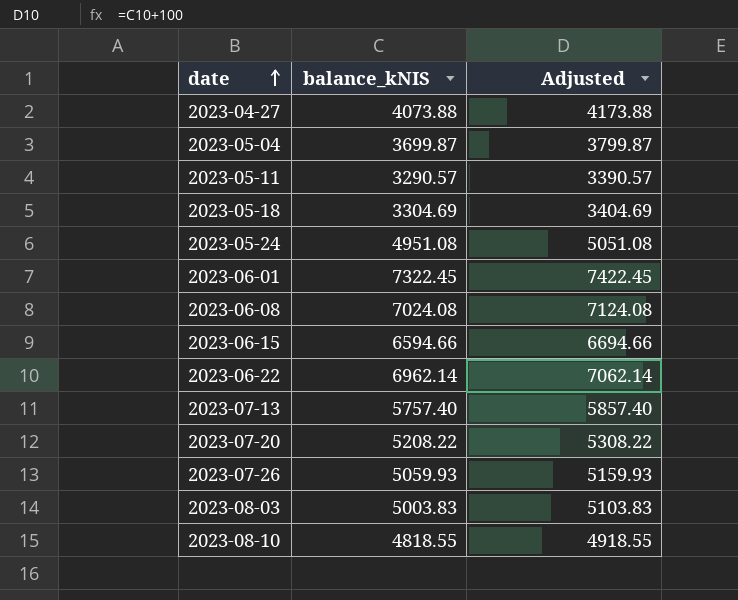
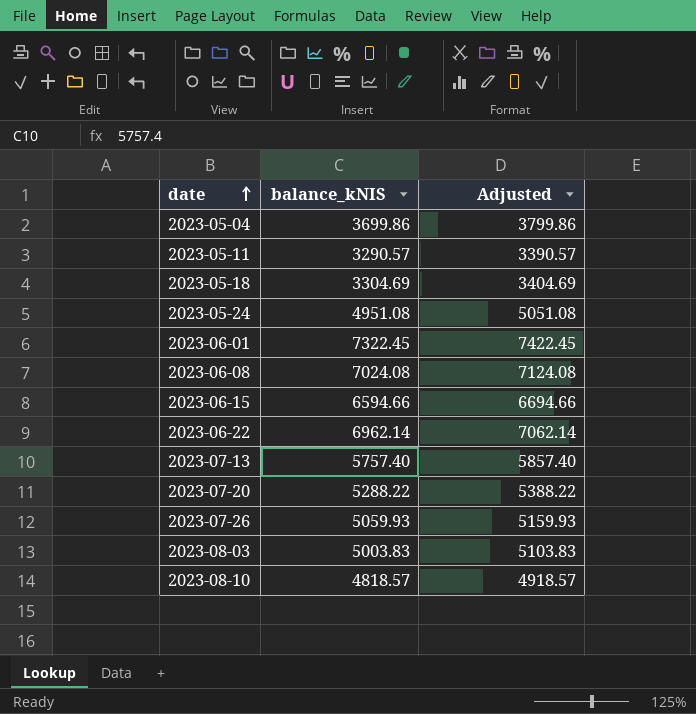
row 2023-04-27: 4073.88 | 4173.88 -> none
2023-05-04 | balance_kNIS: 3699.87 -> 3699.86
2023-05-04 | Adjusted: 3799.87 -> 3799.86
2023-07-20 | balance_kNIS: 5208.22 -> 5288.22
2023-07-20 | Adjusted: 5308.22 -> 5388.22
2023-08-10 | balance_kNIS: 4818.55 -> 4818.57
2023-08-10 | Adjusted: 4918.55 -> 4918.57

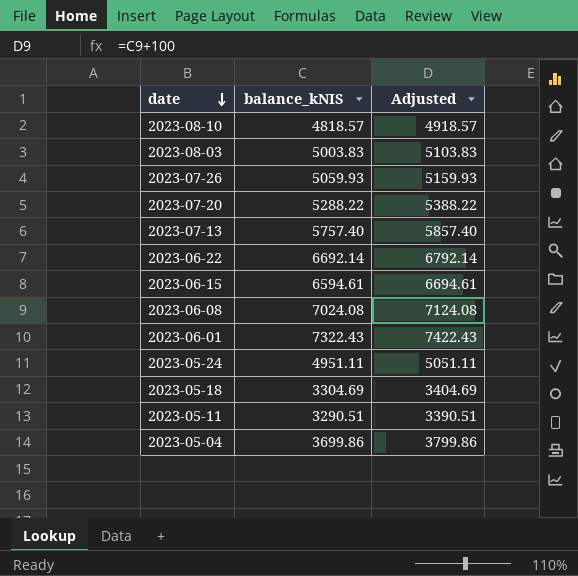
row order: date ascending -> date descending
2023-06-22 | balance_kNIS: 6962.14 -> 6692.14
2023-06-22 | Adjusted: 7062.14 -> 6792.14
2023-06-15 | balance_kNIS: 6594.66 -> 6594.61
2023-06-15 | Adjusted: 6694.66 -> 6694.61
2023-06-01 | balance_kNIS: 7322.45 -> 7322.43
2023-06-01 | Adjusted: 7422.45 -> 7422.43
2023-05-24 | balance_kNIS: 4951.08 -> 4951.11
2023-05-24 | Adjusted: 5051.08 -> 5051.11
2023-05-11 | balance_kNIS: 3290.57 -> 3290.51
2023-05-11 | Adjusted: 3390.57 -> 3390.51

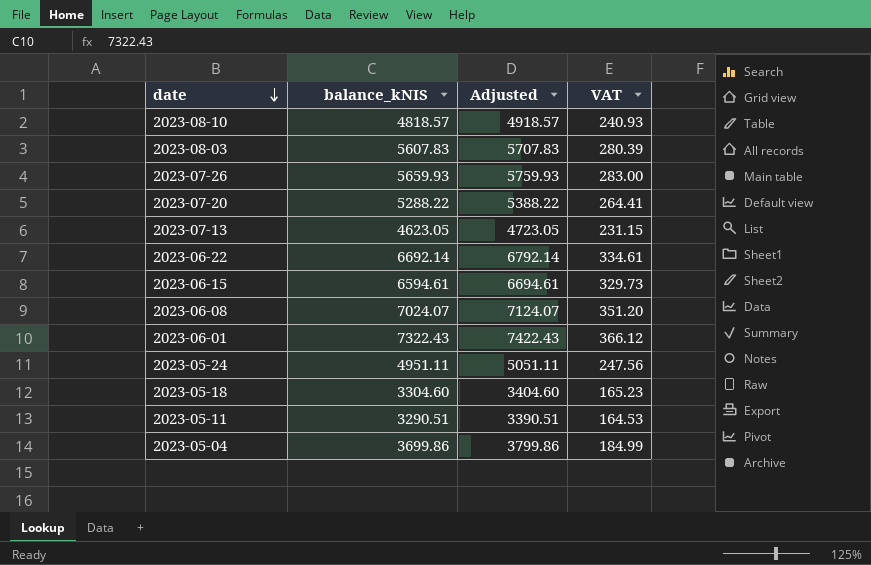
column VAT | formula: none -> [balance_kNIS] * 0.05
2023-08-03 | balance_kNIS: 5003.83 -> 5607.83
2023-08-03 | Adjusted: 5103.83 -> 5707.83
2023-07-26 | balance_kNIS: 5059.93 -> 5659.93
2023-07-26 | Adjusted: 5159.93 -> 5759.93
2023-07-13 | balance_kNIS: 5757.40 -> 4623.05
2023-07-13 | Adjusted: 5857.40 -> 4723.05
2023-06-08 | balance_kNIS: 7024.08 -> 7024.07
2023-06-08 | Adjusted: 7124.08 -> 7124.07
2023-05-18 | balance_kNIS: 3304.69 -> 3304.60
2023-05-18 | Adjusted: 3404.69 -> 3404.60

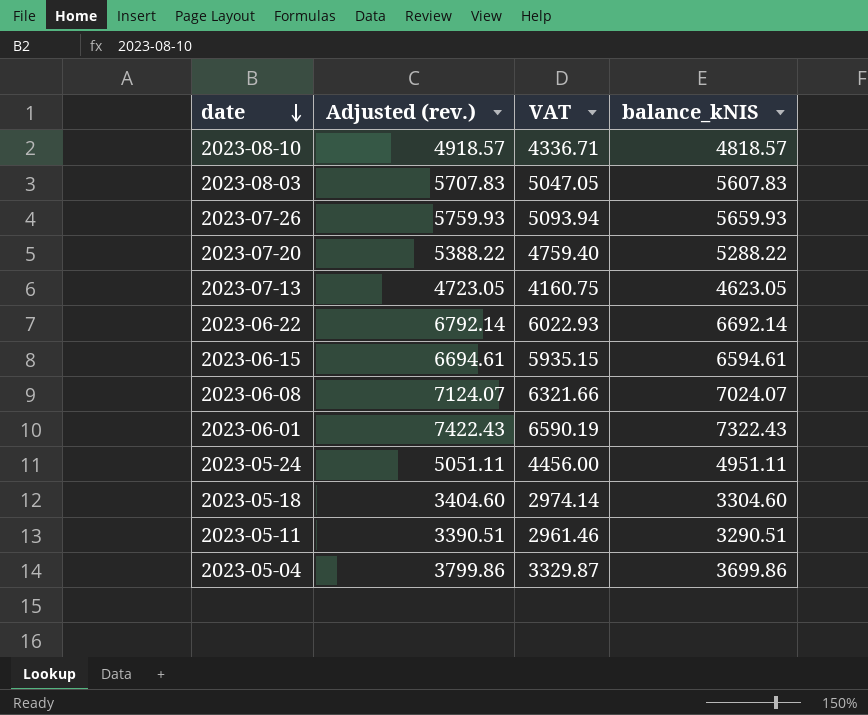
column name: Adjusted -> Adjusted (rev.)
column VAT | formula: [balance_kNIS] * 0.05 -> [balance_kNIS] * 0.9
column balance_kNIS | position: 2 -> 4

